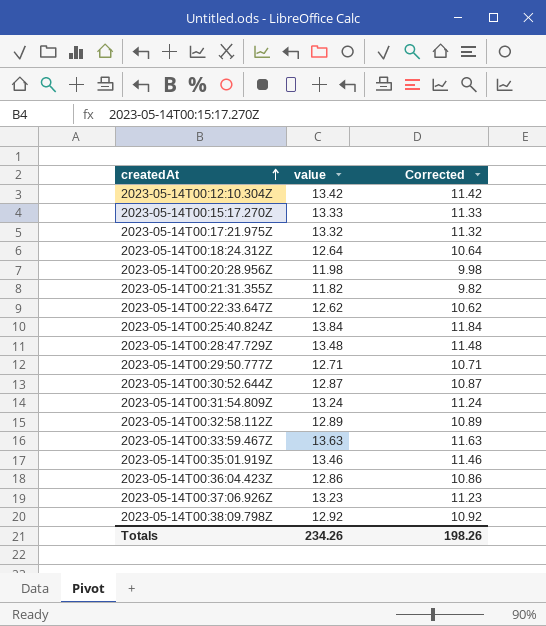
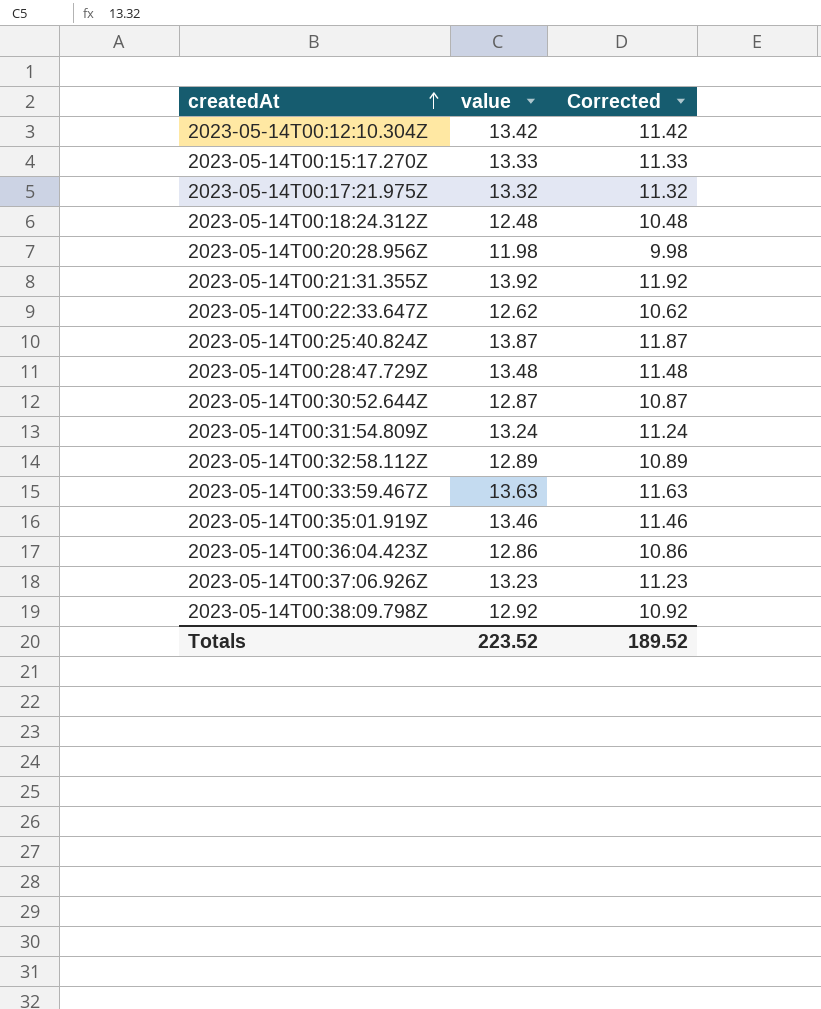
row 2023-05-14T00:29:50.777Z: 12.71 | 10.71 -> none
2023-05-14T00:18:24.312Z | value: 12.64 -> 12.48
2023-05-14T00:18:24.312Z | Corrected: 10.64 -> 10.48
2023-05-14T00:21:31.355Z | value: 11.82 -> 13.92
2023-05-14T00:21:31.355Z | Corrected: 9.82 -> 11.92
2023-05-14T00:25:40.824Z | value: 13.84 -> 13.87
2023-05-14T00:25:40.824Z | Corrected: 11.84 -> 11.87
Totals | value: 234.26 -> 223.52
Totals | Corrected: 198.26 -> 189.52

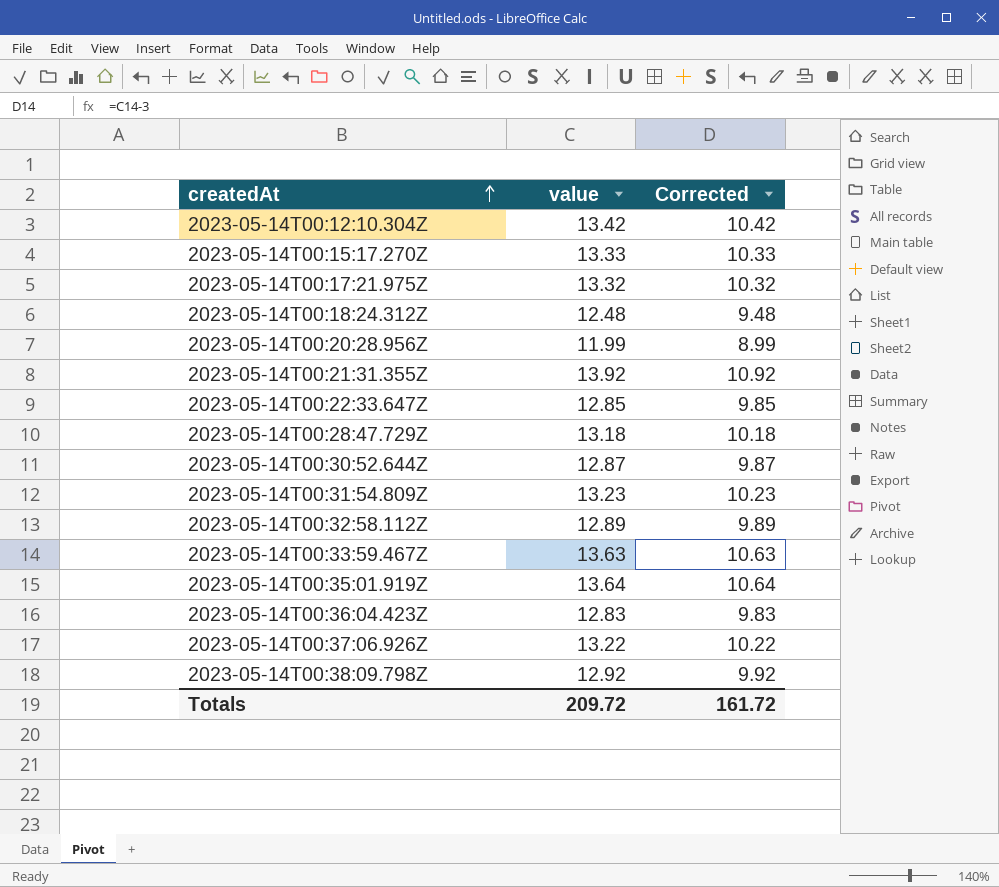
column Corrected | formula: [value] - 2 -> [value] - 3
row 2023-05-14T00:25:40.824Z: 13.87 | 11.87 -> none
2023-05-14T00:20:28.956Z | value: 11.98 -> 11.99
2023-05-14T00:22:33.647Z | value: 12.62 -> 12.85
2023-05-14T00:28:47.729Z | value: 13.48 -> 13.18
2023-05-14T00:31:54.809Z | value: 13.24 -> 13.23
2023-05-14T00:35:01.919Z | value: 13.46 -> 13.64
2023-05-14T00:36:04.423Z | value: 12.86 -> 12.83
2023-05-14T00:37:06.926Z | value: 13.23 -> 13.22
Totals | value: 223.52 -> 209.72
Totals | Corrected: 189.52 -> 161.72

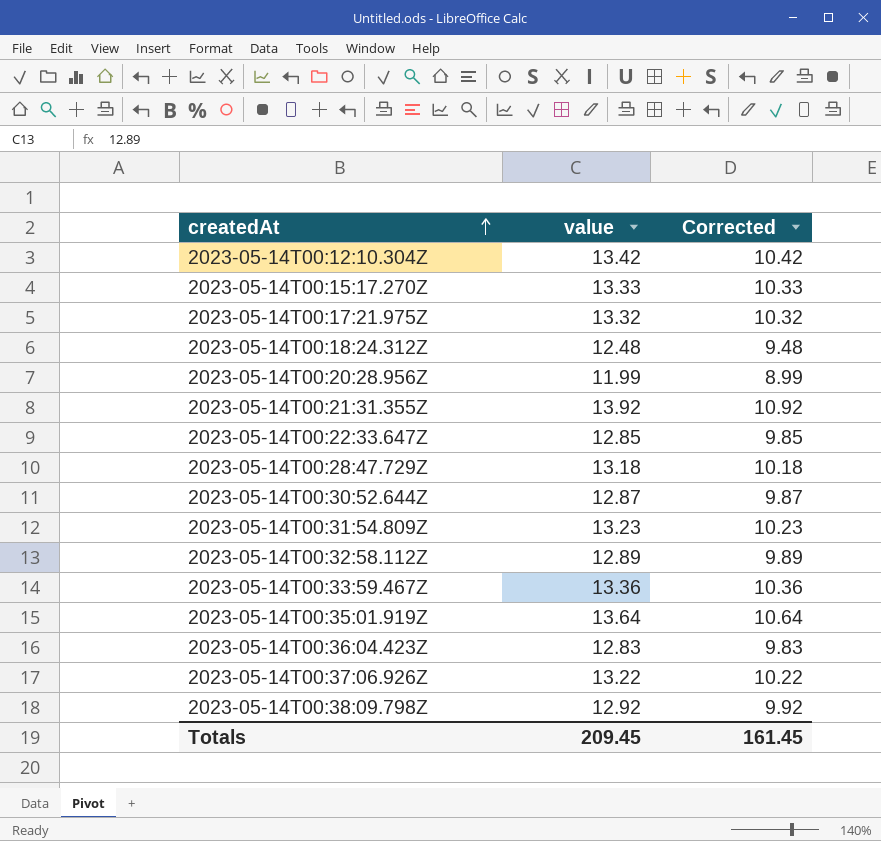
2023-05-14T00:33:59.467Z | value: 13.63 -> 13.36
2023-05-14T00:33:59.467Z | Corrected: 10.63 -> 10.36
Totals | value: 209.72 -> 209.45
Totals | Corrected: 161.72 -> 161.45

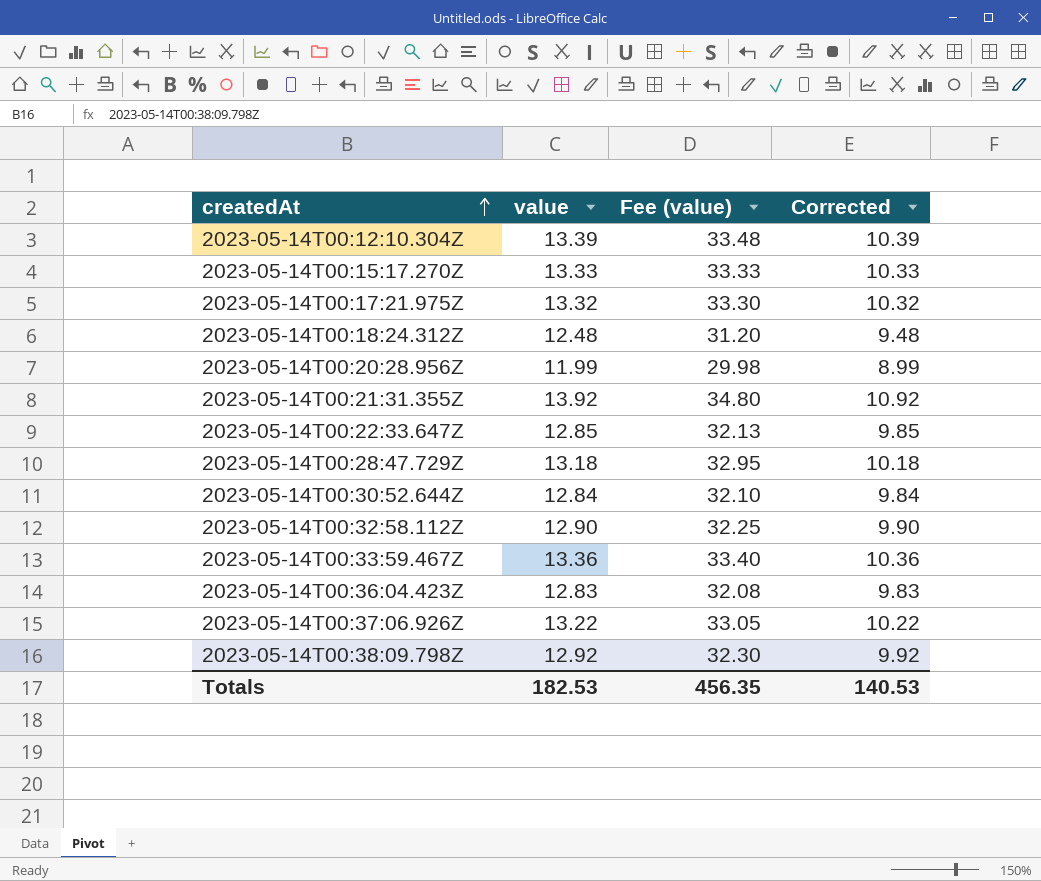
column Fee (value) | formula: none -> [value] * 2.5
row 2023-05-14T00:31:54.809Z: 13.23 | 10.23 -> none
row 2023-05-14T00:35:01.919Z: 13.64 | 10.64 -> none
2023-05-14T00:12:10.304Z | value: 13.42 -> 13.39
2023-05-14T00:12:10.304Z | Corrected: 10.42 -> 10.39
2023-05-14T00:30:52.644Z | value: 12.87 -> 12.84
2023-05-14T00:30:52.644Z | Corrected: 9.87 -> 9.84
2023-05-14T00:32:58.112Z | value: 12.89 -> 12.90
2023-05-14T00:32:58.112Z | Corrected: 9.89 -> 9.90
Totals | value: 209.45 -> 182.53
Totals | Corrected: 161.45 -> 140.53

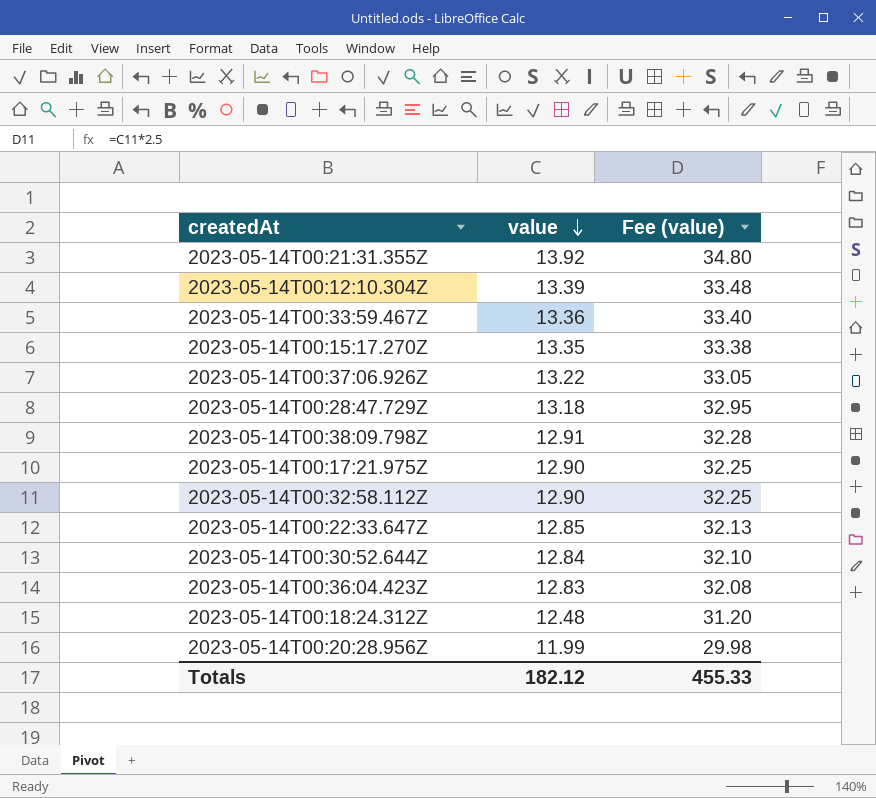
row order: createdAt ascending -> value descending
column Corrected | formula: [value] - 3 -> none
2023-05-14T00:15:17.270Z | value: 13.33 -> 13.35
2023-05-14T00:15:17.270Z | Fee (value): 33.33 -> 33.38
2023-05-14T00:38:09.798Z | value: 12.92 -> 12.91
2023-05-14T00:38:09.798Z | Fee (value): 32.30 -> 32.28
2023-05-14T00:17:21.975Z | value: 13.32 -> 12.90
2023-05-14T00:17:21.975Z | Fee (value): 33.30 -> 32.25
Totals | value: 182.53 -> 182.12
Totals | Fee (value): 456.35 -> 455.33

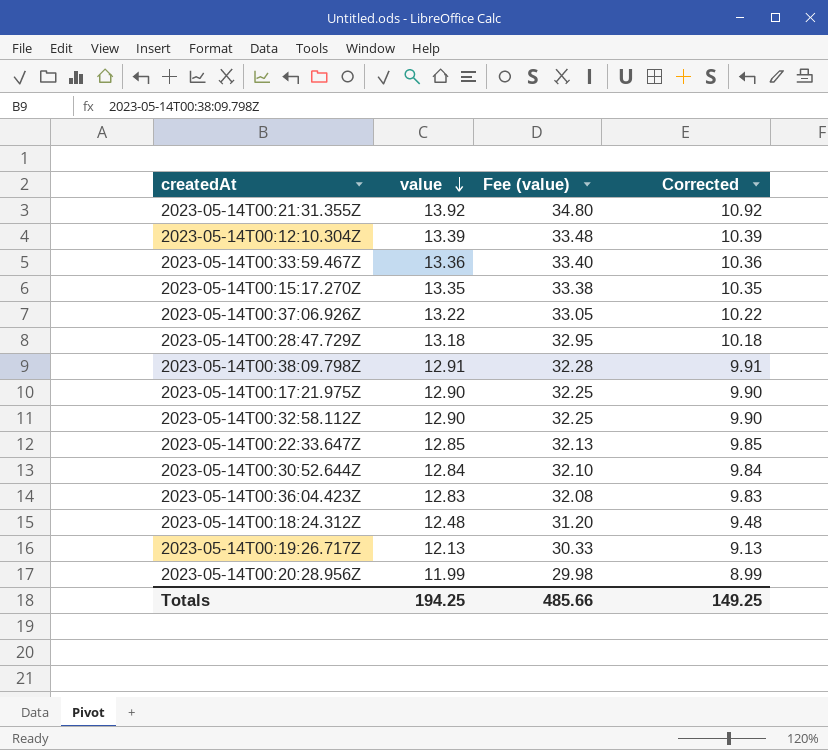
column Corrected | formula: none -> [value] - 3
row 2023-05-14T00:19:26.717Z: none -> 12.13 | 30.33 | 9.13
Totals | value: 182.12 -> 194.25
Totals | Fee (value): 455.33 -> 485.66

